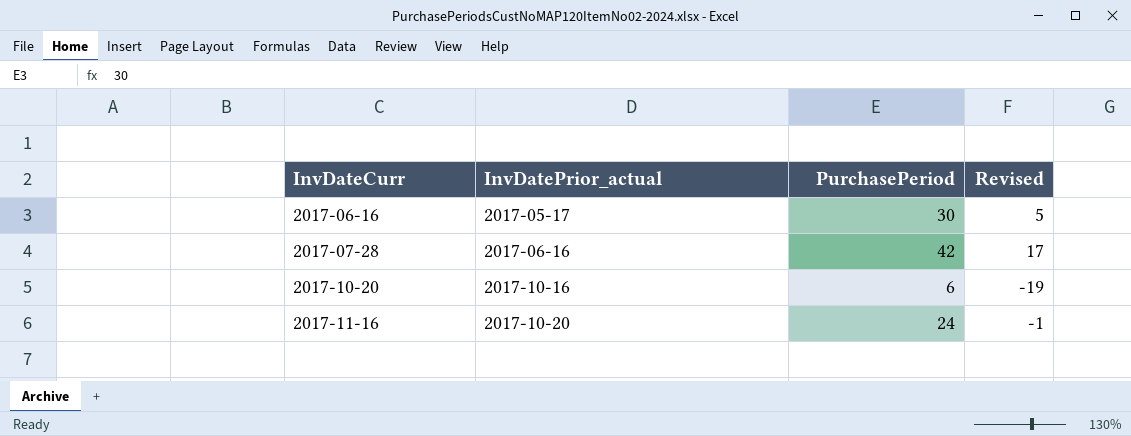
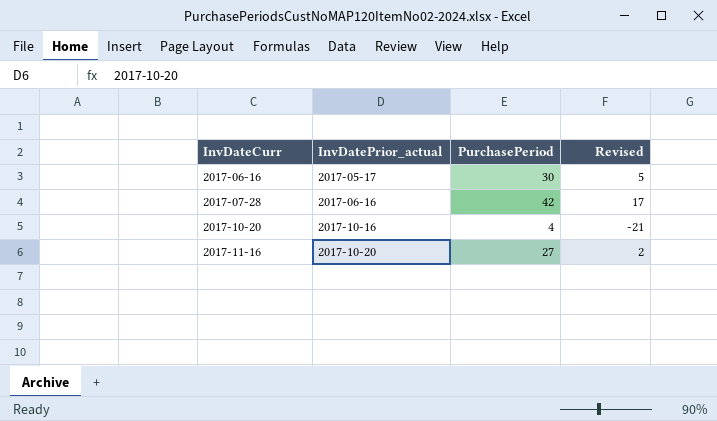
2017-10-20 | PurchasePeriod: 6 -> 4
2017-10-20 | Revised: -19 -> -21
2017-11-16 | PurchasePeriod: 24 -> 27
2017-11-16 | Revised: -1 -> 2

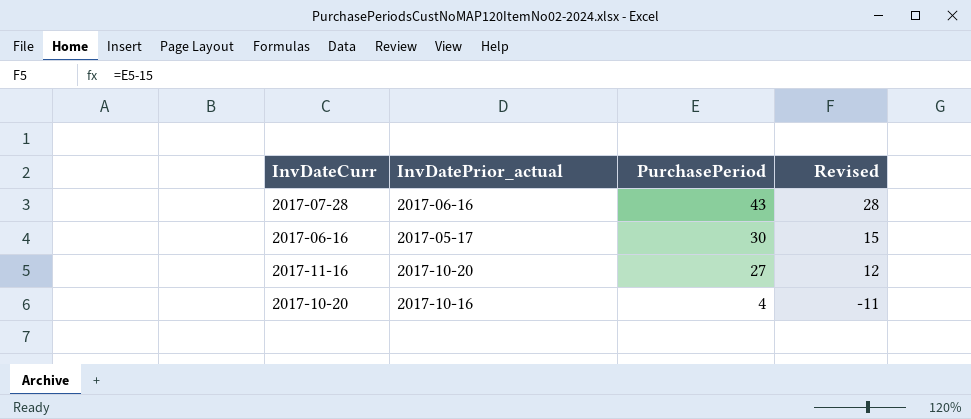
row order: InvDateCurr ascending -> PurchasePeriod descending
column Revised | formula: [PurchasePeriod] - 25 -> [PurchasePeriod] - 15
2017-07-28 | PurchasePeriod: 42 -> 43

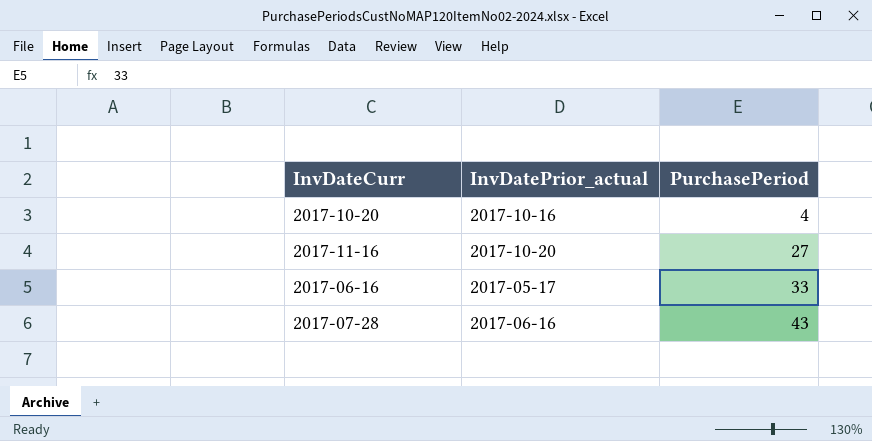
row order: PurchasePeriod descending -> PurchasePeriod ascending
column Revised | formula: [PurchasePeriod] - 15 -> none
2017-06-16 | PurchasePeriod: 30 -> 33

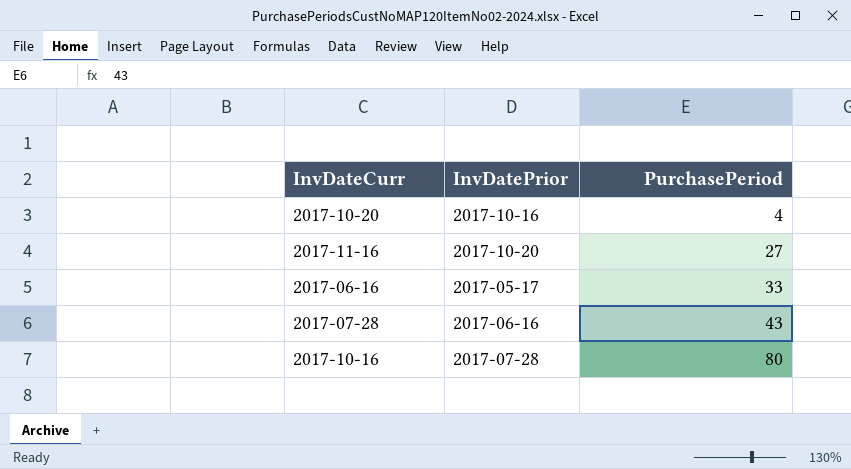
column name: InvDatePrior_actual -> InvDatePrior
row 2017-10-16: none -> 2017-07-28 | 80

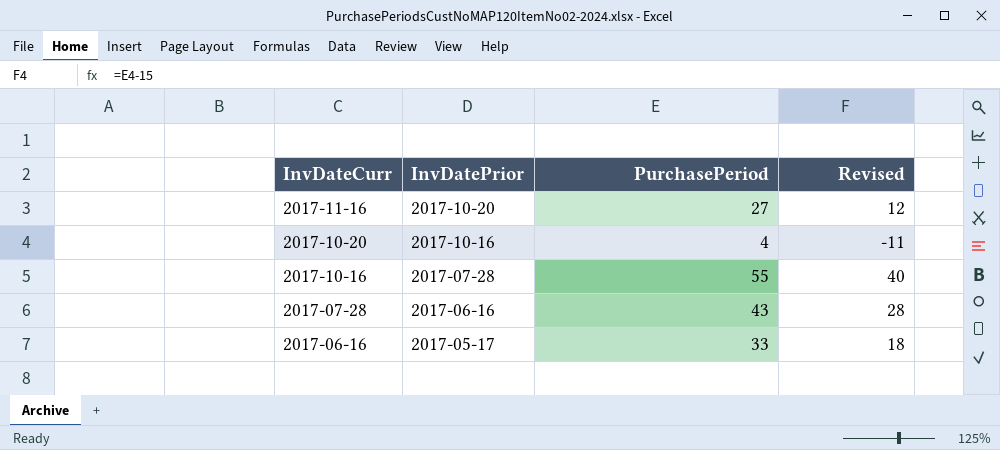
row order: PurchasePeriod ascending -> InvDateCurr descending
column Revised | formula: none -> [PurchasePeriod] - 15
2017-10-16 | PurchasePeriod: 80 -> 55

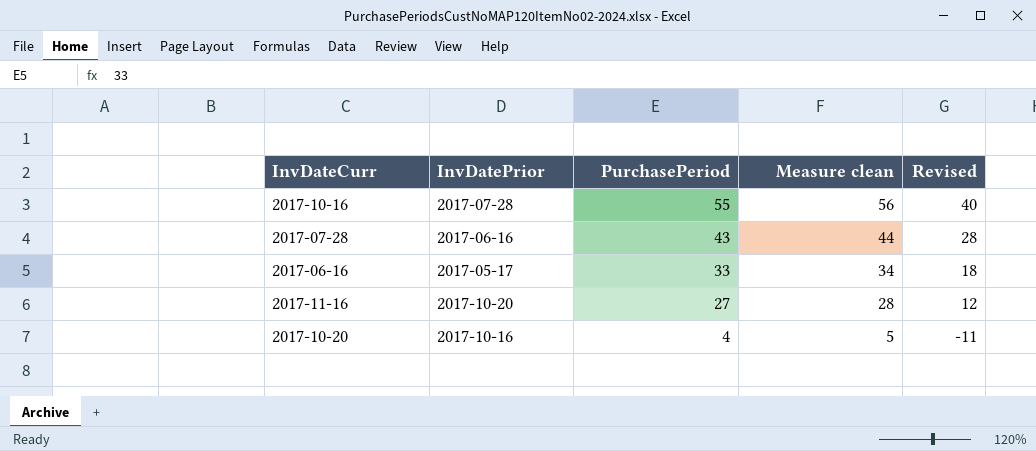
row order: InvDateCurr descending -> PurchasePeriod descending
column Measure clean | formula: none -> [PurchasePeriod] + 1

